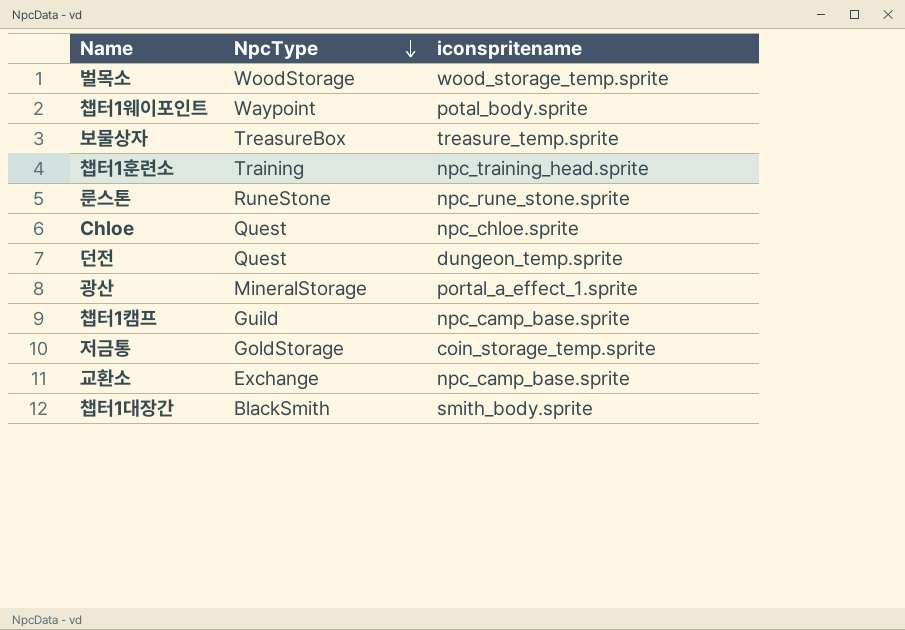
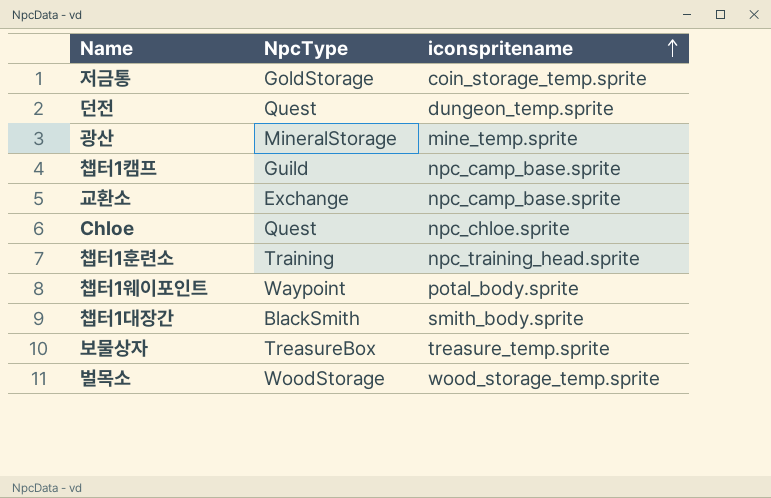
row order: NpcType descending -> iconspritename ascending
row 룬스톤: RuneStone | npc_rune_stone.sprite -> none
광산 | iconspritename: portal_a_effect_1.sprite -> mine_temp.sprite

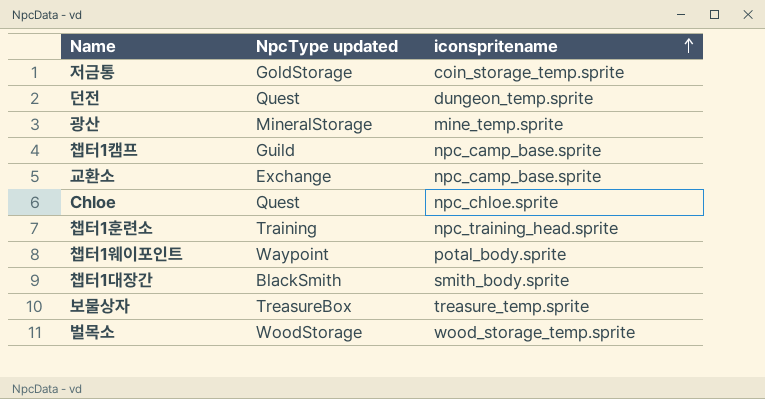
column name: NpcType -> NpcType updated

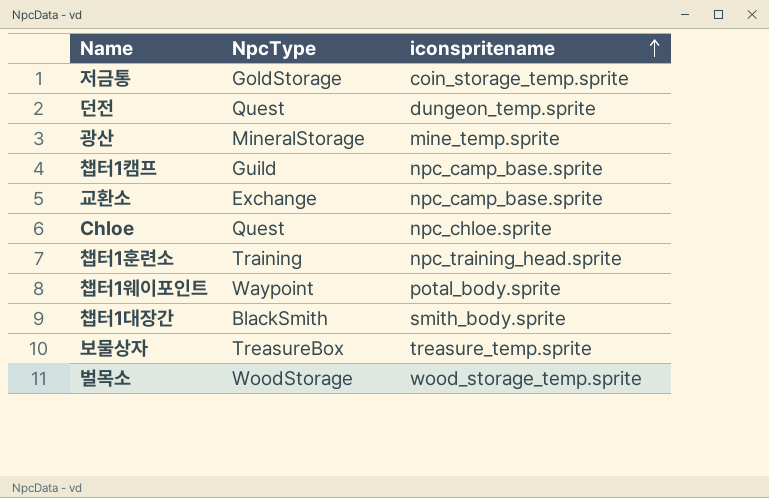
column name: NpcType updated -> NpcType

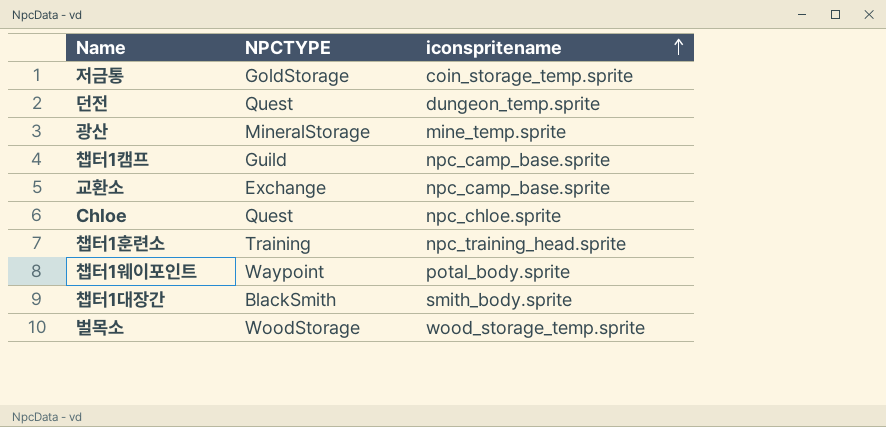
column name: NpcType -> NPCTYPE
row 보물상자: TreasureBox | treasure_temp.sprite -> none

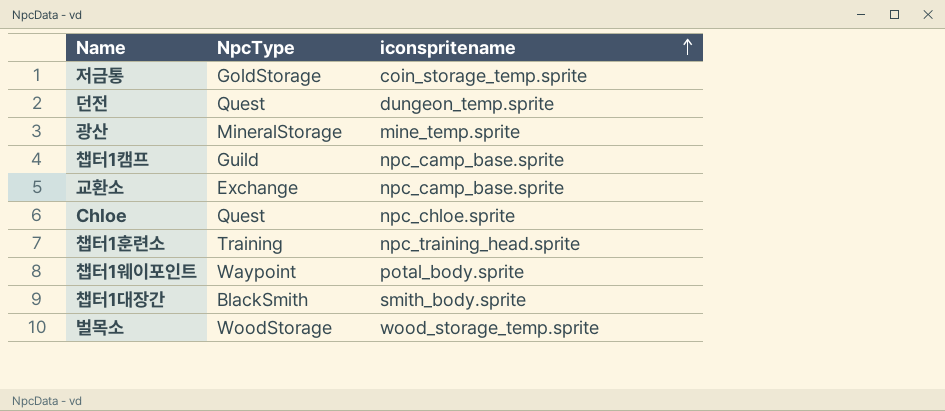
column name: NPCTYPE -> NpcType

